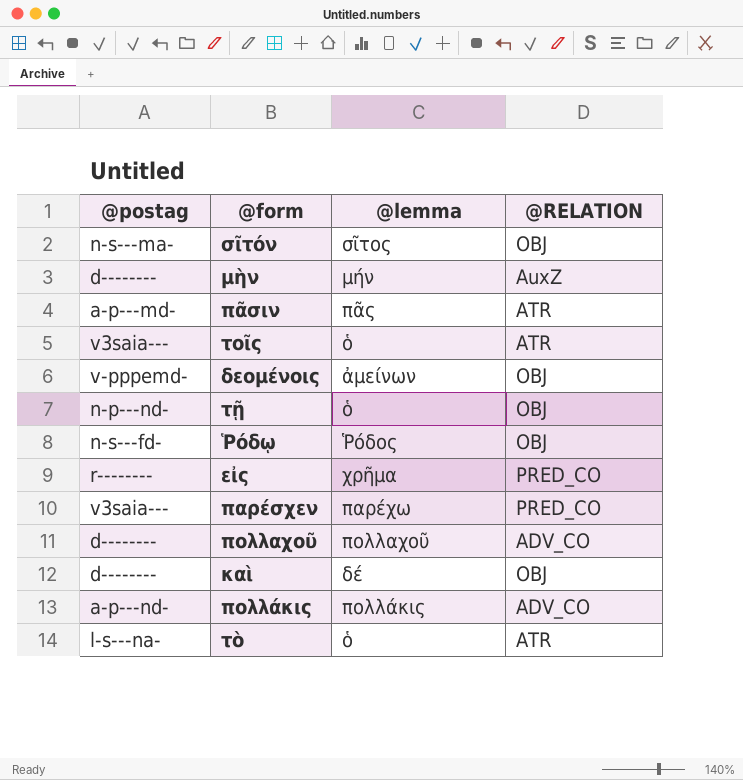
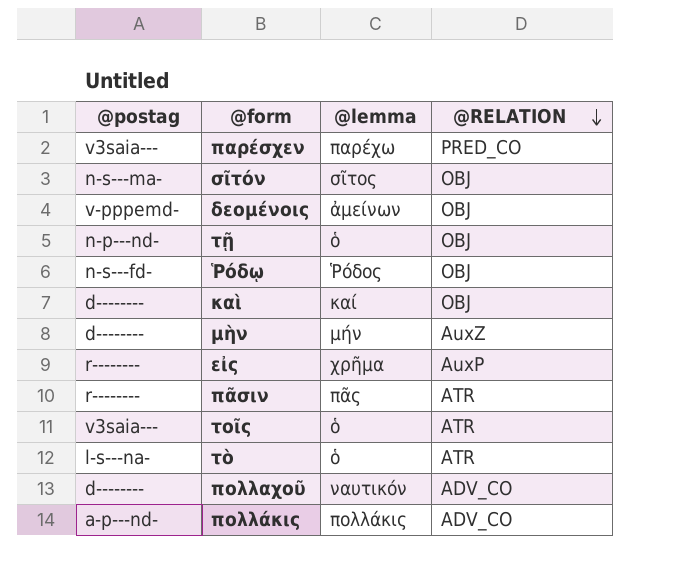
row order: none -> @RELATION descending
καὶ | @lemma: δέ -> καί
εἰς | @RELATION: PRED_CO -> AuxP
πᾶσιν | @postag: a-p---md- -> r--------
πολλαχοῦ | @lemma: πολλαχοῦ -> ναυτικόν

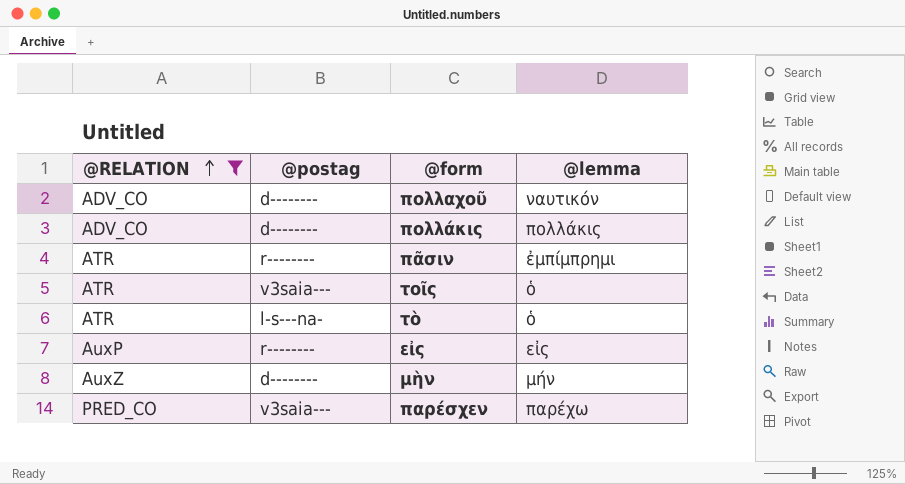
filter: none -> @RELATION != OBJ
row order: @RELATION descending -> @RELATION ascending
column @RELATION | position: 4 -> 1
πολλάκις | @postag: a-p---nd- -> d--------
πᾶσιν | @lemma: πᾶς -> ἐμπίμπρημι
εἰς | @lemma: χρῆμα -> εἰς

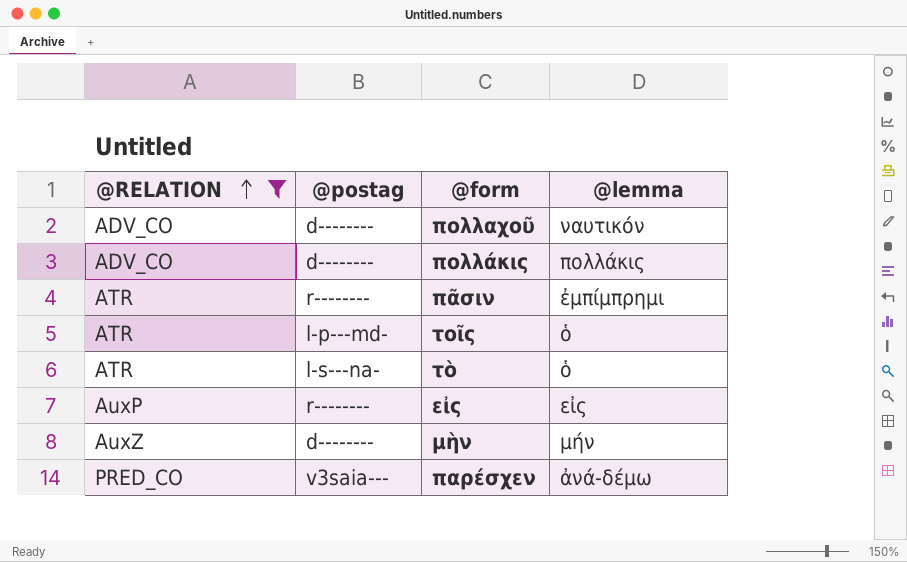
τοῖς | @postag: v3saia--- -> l-p---md-
παρέσχεν | @lemma: παρέχω -> ἀνά-δέμω

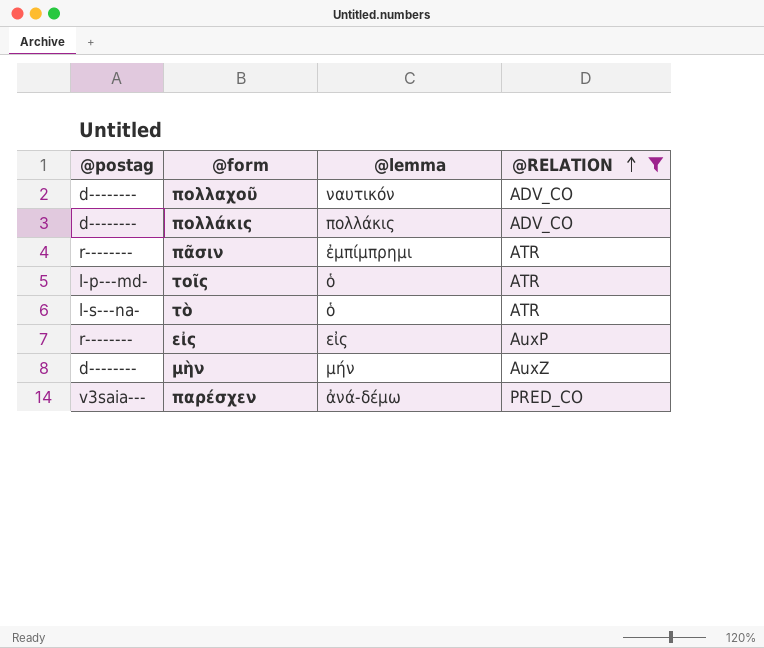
column @RELATION | position: 1 -> 4

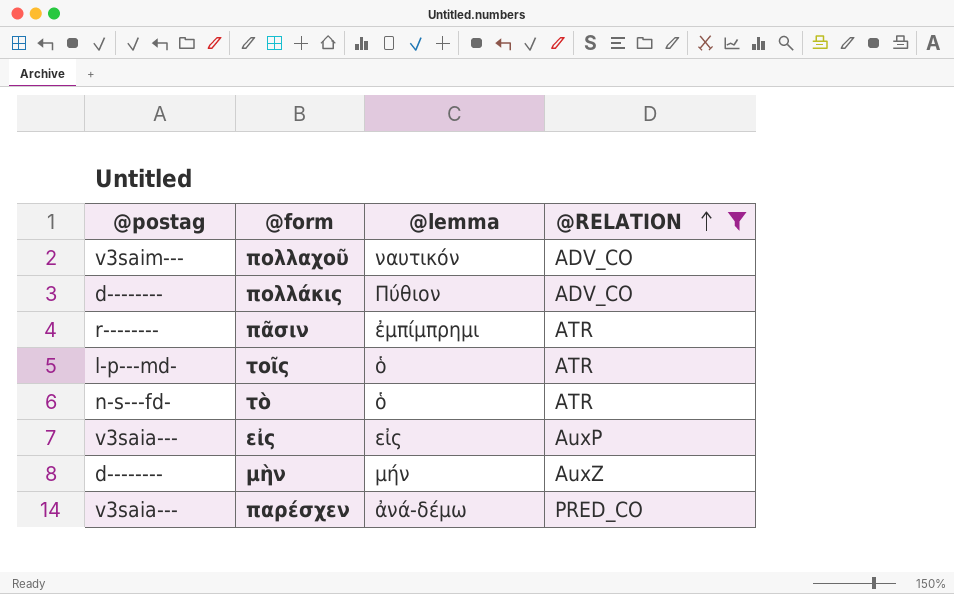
πολλαχοῦ | @postag: d-------- -> v3saim---
πολλάκις | @lemma: πολλάκις -> Πύθιον
τὸ | @postag: l-s---na- -> n-s---fd-
εἰς | @postag: r-------- -> v3saia---

